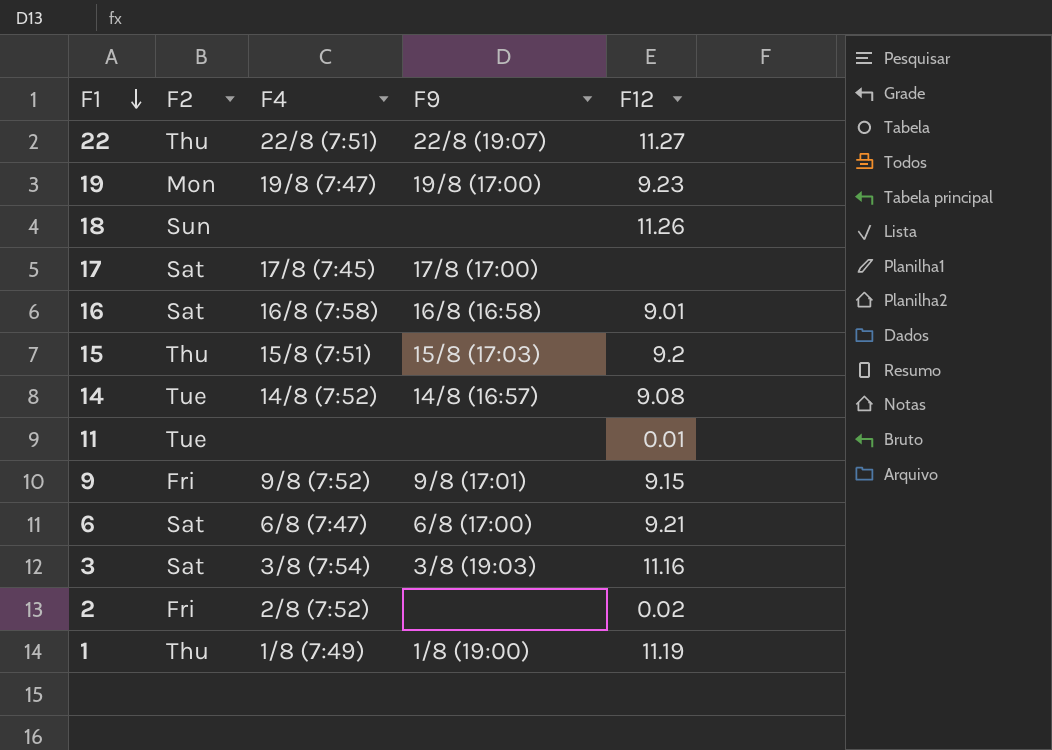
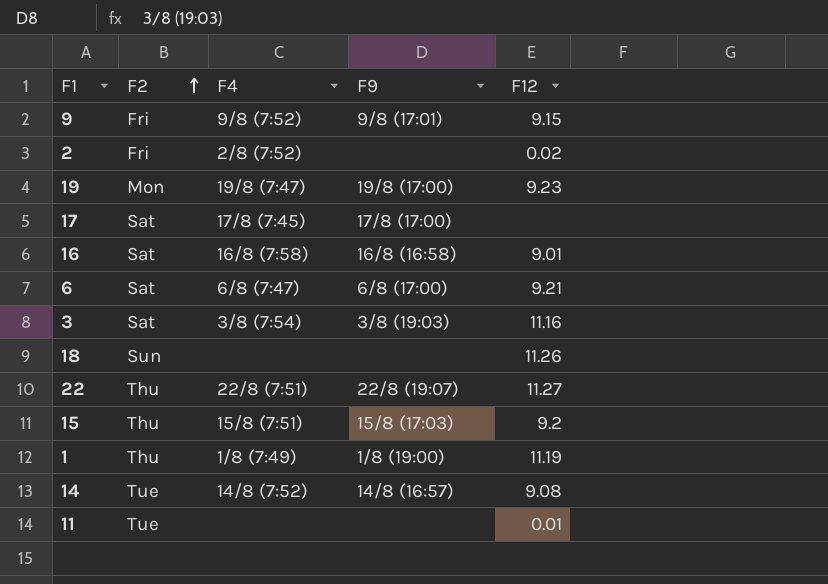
row order: F1 descending -> F2 ascending

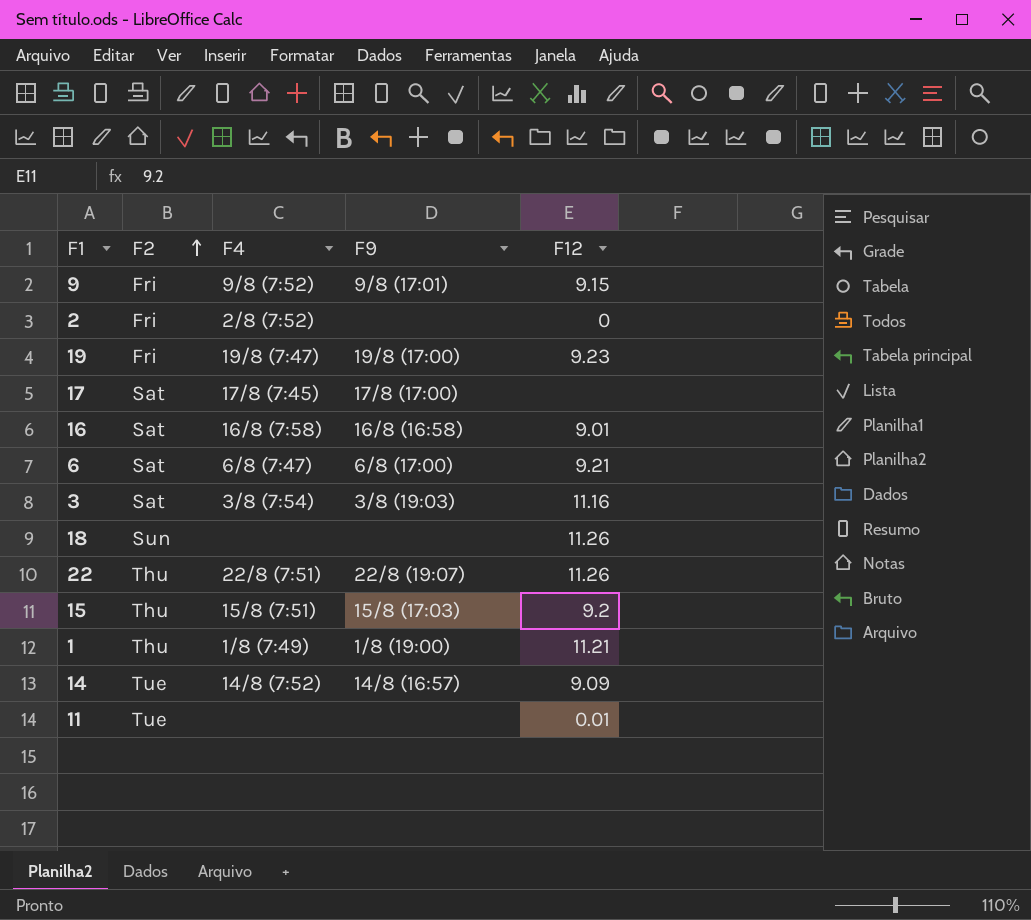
2 | F12: 0.02 -> 0
19 | F2: Mon -> Fri
22 | F12: 11.27 -> 11.26
1 | F12: 11.19 -> 11.21
14 | F12: 9.08 -> 9.09

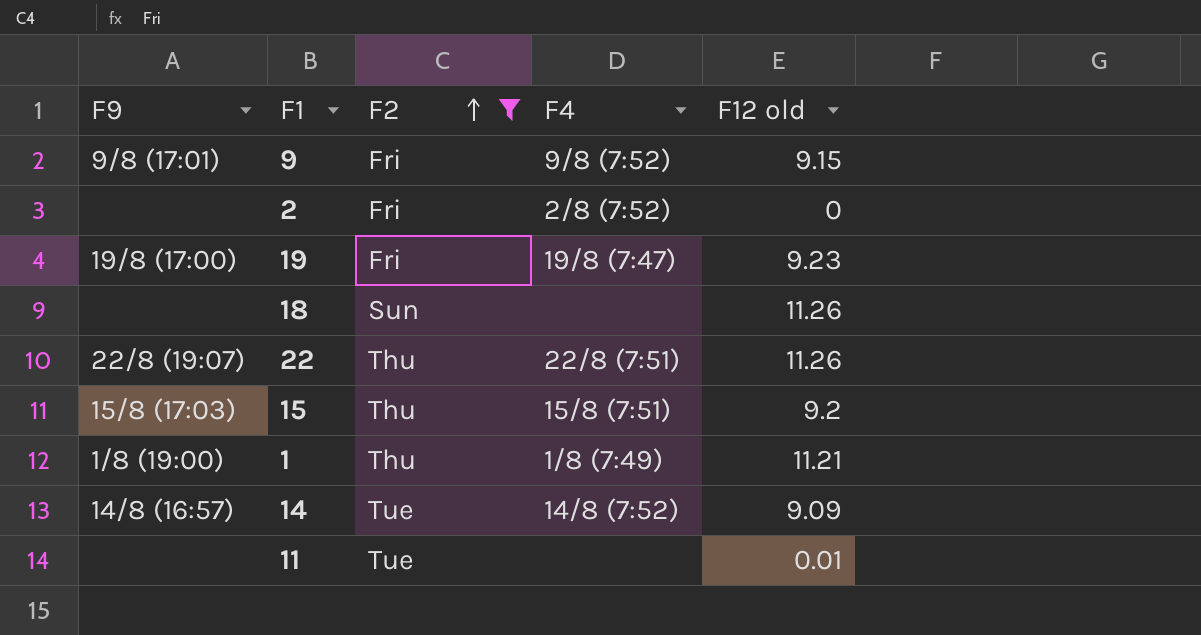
filter: none -> F2 != Sat
column F9 | position: 4 -> 1
column name: F12 -> F12 old

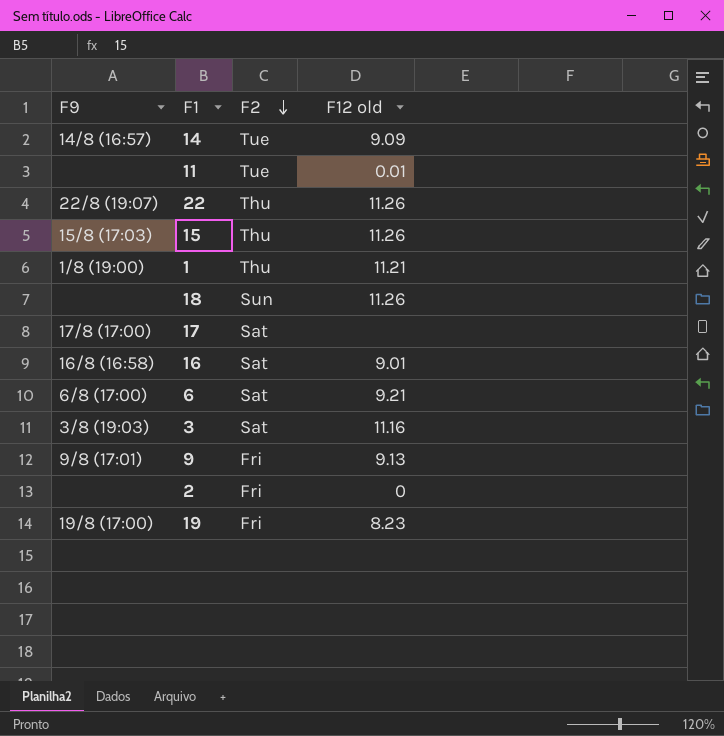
filter: F2 != Sat -> none
row order: F2 ascending -> F2 descending
column F4 | position: 4 -> none
15 | F12 old: 9.2 -> 11.26
9 | F12 old: 9.15 -> 9.13
19 | F12 old: 9.23 -> 8.23

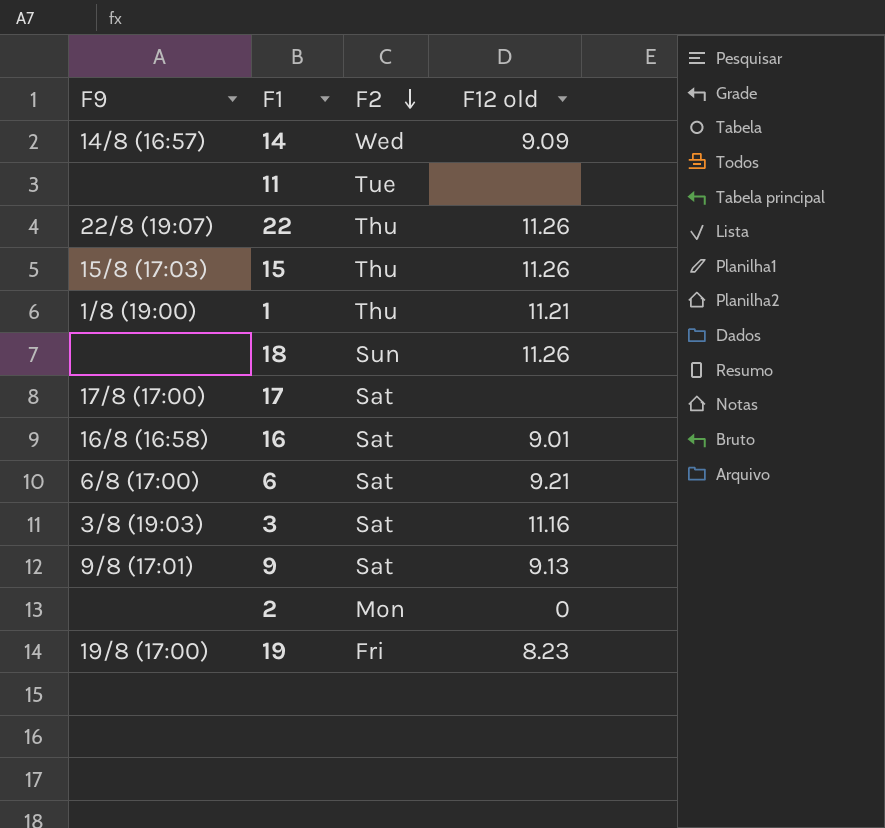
14 | F2: Tue -> Wed
11 | F12 old: 0.01 -> none
9 | F2: Fri -> Sat
2 | F2: Fri -> Mon

